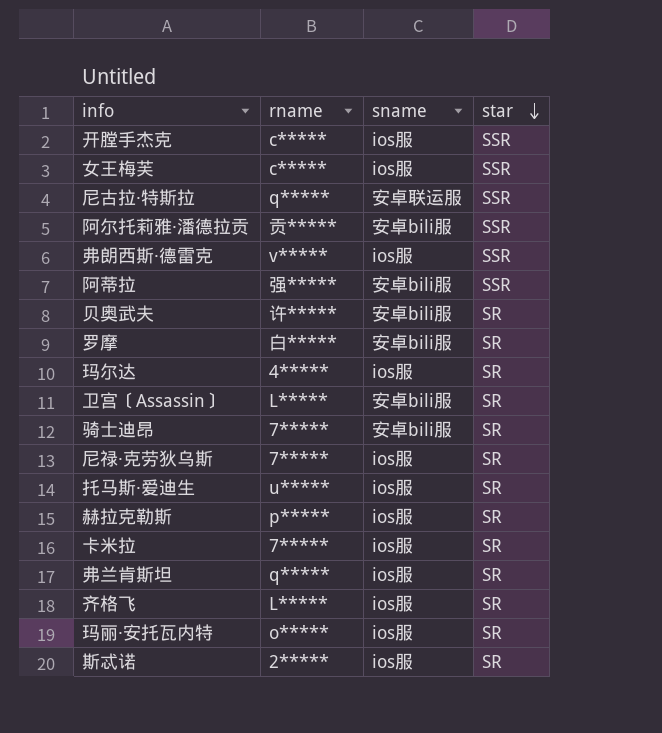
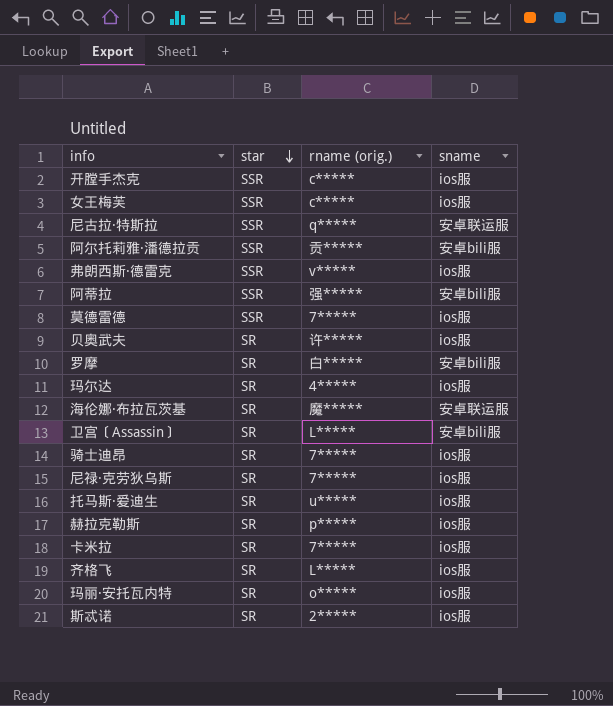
column star | position: 4 -> 2
column name: rname -> rname (orig.)
row 弗兰肯斯坦: q***** | ios服 | SR -> none
row 莫德雷德: none -> SSR | 7***** | ios服
贝奥武夫 | sname: 安卓bili服 -> ios服
row 海伦娜·布拉瓦茨基: none -> SR | 魔***** | 安卓联运服
骑士迪昂 | sname: 安卓bili服 -> ios服

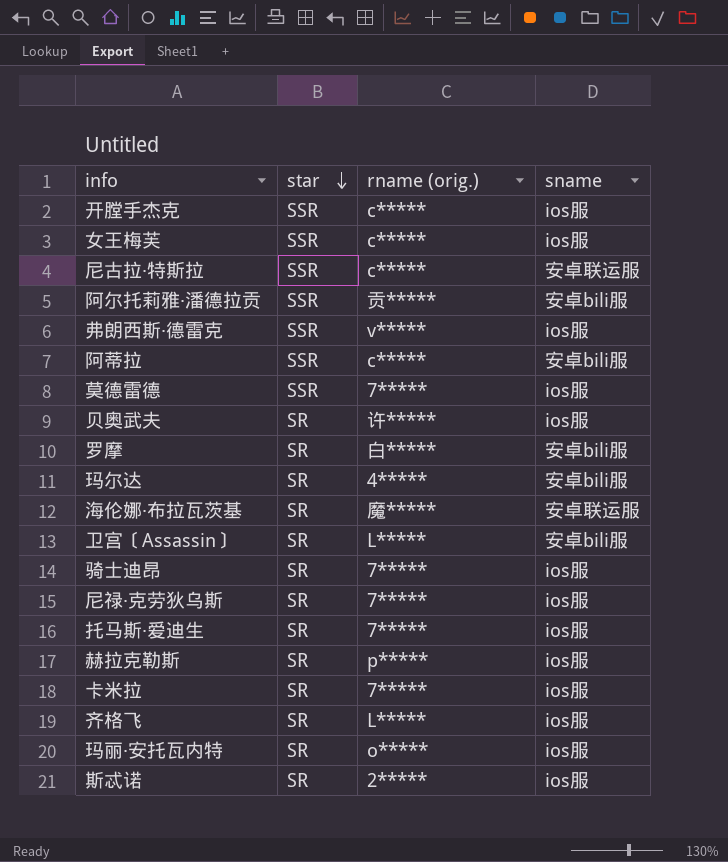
尼古拉·特斯拉 | rname (orig.): q***** -> c*****
阿蒂拉 | rname (orig.): 强***** -> c*****
玛尔达 | sname: ios服 -> 安卓bili服
托马斯·爱迪生 | rname (orig.): u***** -> 7*****

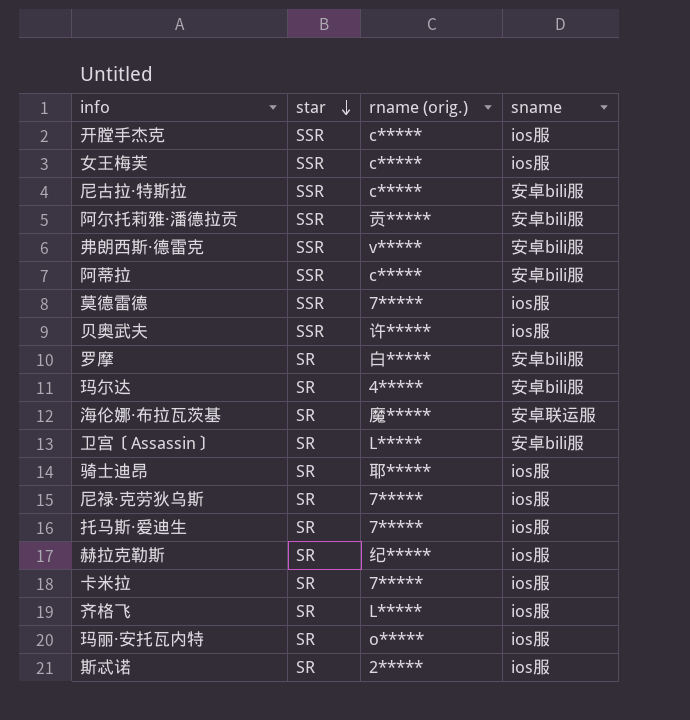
尼古拉·特斯拉 | sname: 安卓联运服 -> 安卓bili服
弗朗西斯·德雷克 | sname: ios服 -> 安卓bili服
贝奥武夫 | star: SR -> SSR
骑士迪昂 | rname (orig.): 7***** -> 耶*****
赫拉克勒斯 | rname (orig.): p***** -> 纪*****

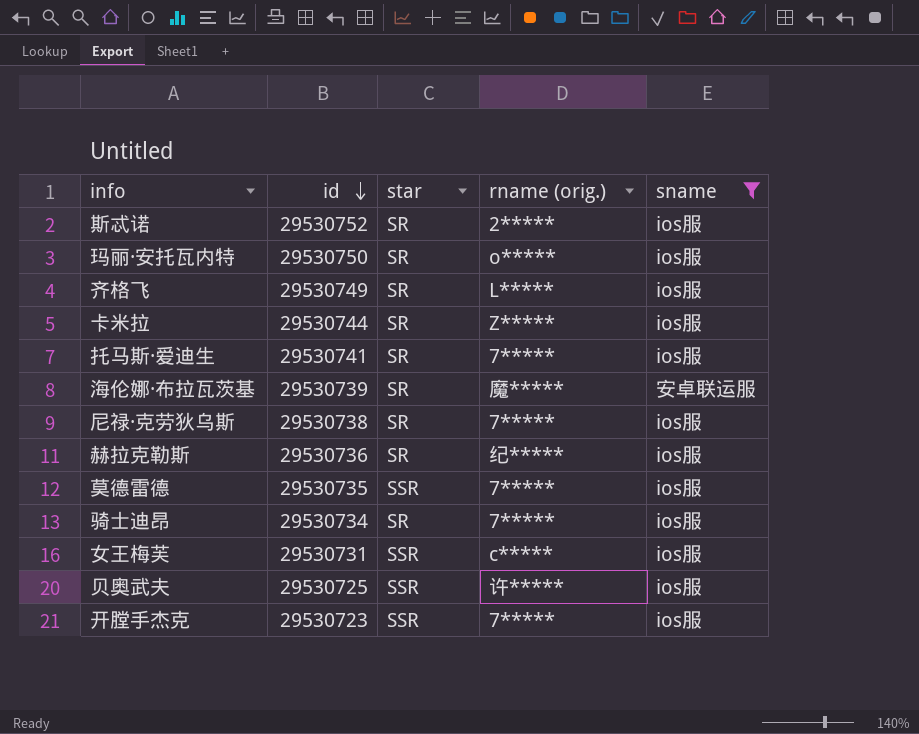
filter: none -> sname != 安卓bili服
row order: star descending -> id descending
column id | position: none -> 2
卡米拉 | rname (orig.): 7***** -> Z*****
骑士迪昂 | rname (orig.): 耶***** -> 7*****
开膛手杰克 | rname (orig.): c***** -> 7*****

